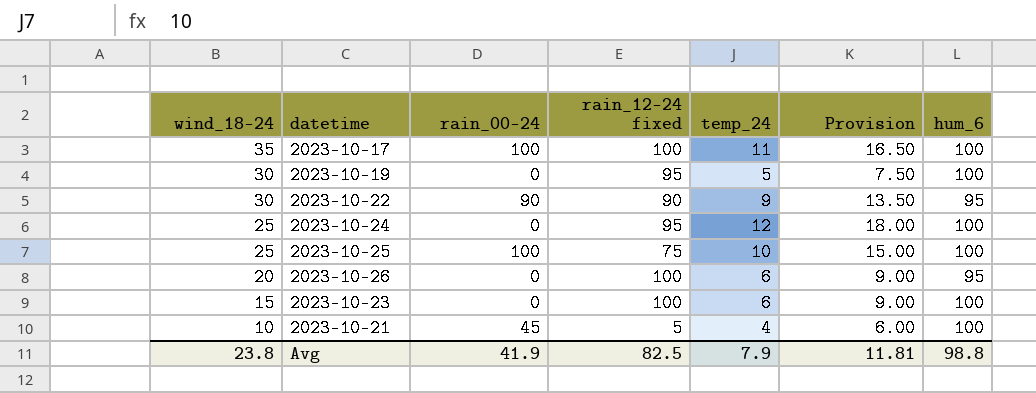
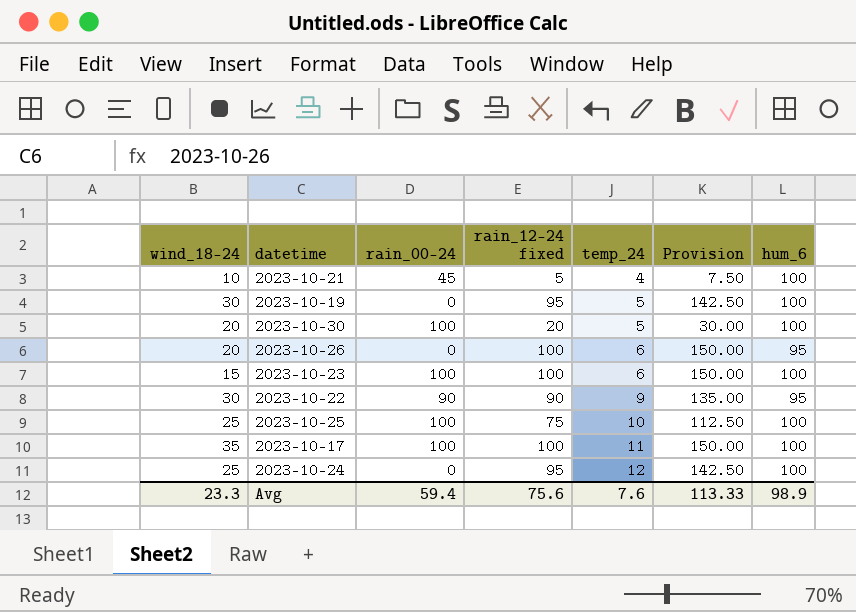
row order: wind_18-24 descending -> temp_24 ascending
column Provision | formula: [temp_24] * 1.5 -> [rain_12-24 fixed] * 1.5
row 2023-10-30: none -> 20 | 100 | 20 | 5 | 30.00 | 100
2023-10-23 | rain_00-24: 0 -> 100
Avg | wind_18-24: 23.8 -> 23.3
Avg | rain_00-24: 41.9 -> 59.4
Avg | rain_12-24 fixed: 82.5 -> 75.6
Avg | temp_24: 7.9 -> 7.6
Avg | Provision: 11.81 -> 113.33
Avg | hum_6: 98.8 -> 98.9

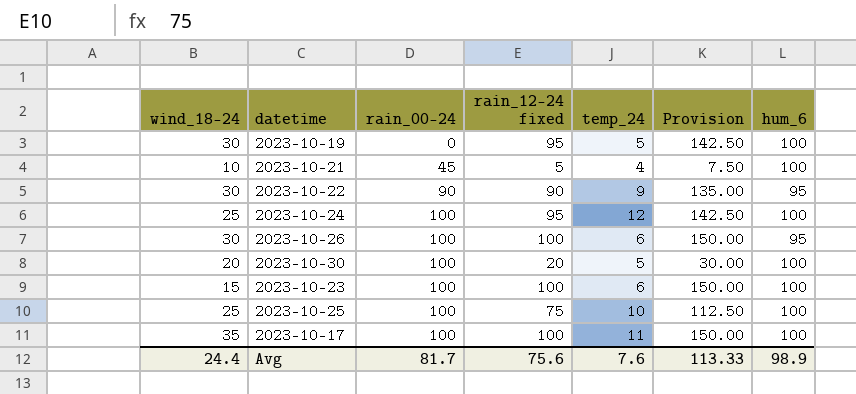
row order: temp_24 ascending -> rain_00-24 ascending
2023-10-24 | rain_00-24: 0 -> 100
2023-10-26 | wind_18-24: 20 -> 30
2023-10-26 | rain_00-24: 0 -> 100
Avg | wind_18-24: 23.3 -> 24.4
Avg | rain_00-24: 59.4 -> 81.7

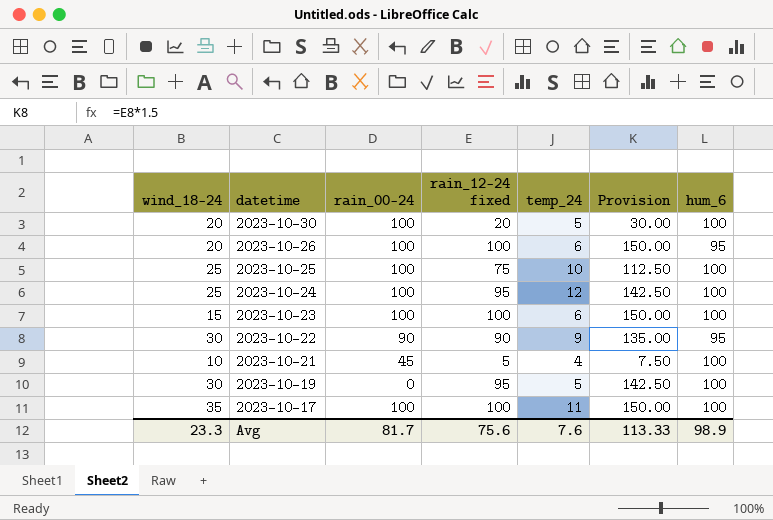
row order: rain_00-24 ascending -> datetime descending
2023-10-26 | wind_18-24: 30 -> 20
Avg | wind_18-24: 24.4 -> 23.3

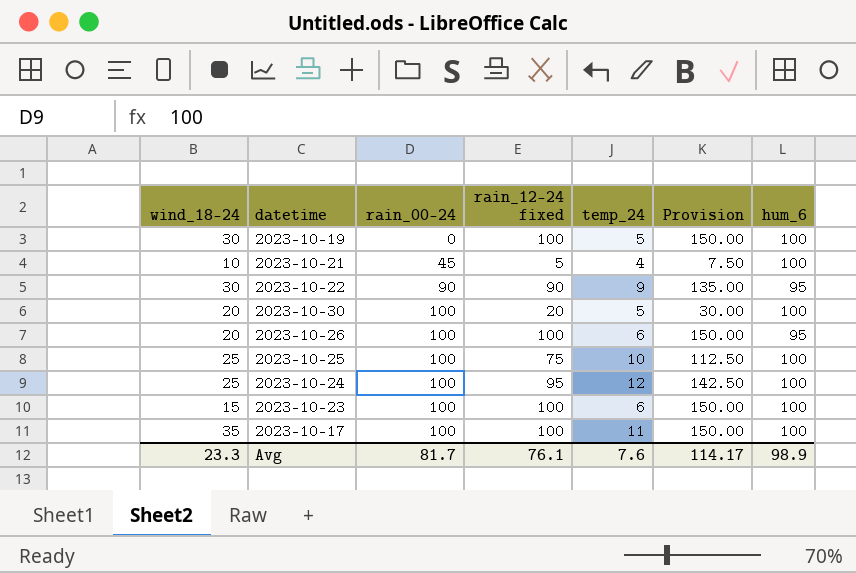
row order: datetime descending -> rain_00-24 ascending
2023-10-19 | rain_12-24 fixed: 95 -> 100
2023-10-19 | Provision: 142.50 -> 150.00
Avg | rain_12-24 fixed: 75.6 -> 76.1
Avg | Provision: 113.33 -> 114.17

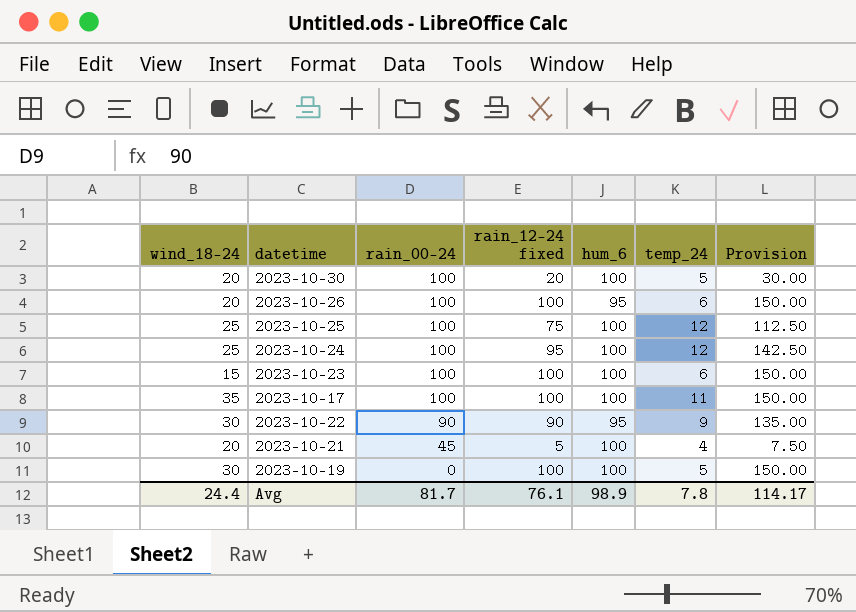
row order: rain_00-24 ascending -> rain_00-24 descending
column hum_6 | position: 7 -> 5
2023-10-25 | temp_24: 10 -> 12
2023-10-21 | wind_18-24: 10 -> 20
Avg | wind_18-24: 23.3 -> 24.4
Avg | temp_24: 7.6 -> 7.8

